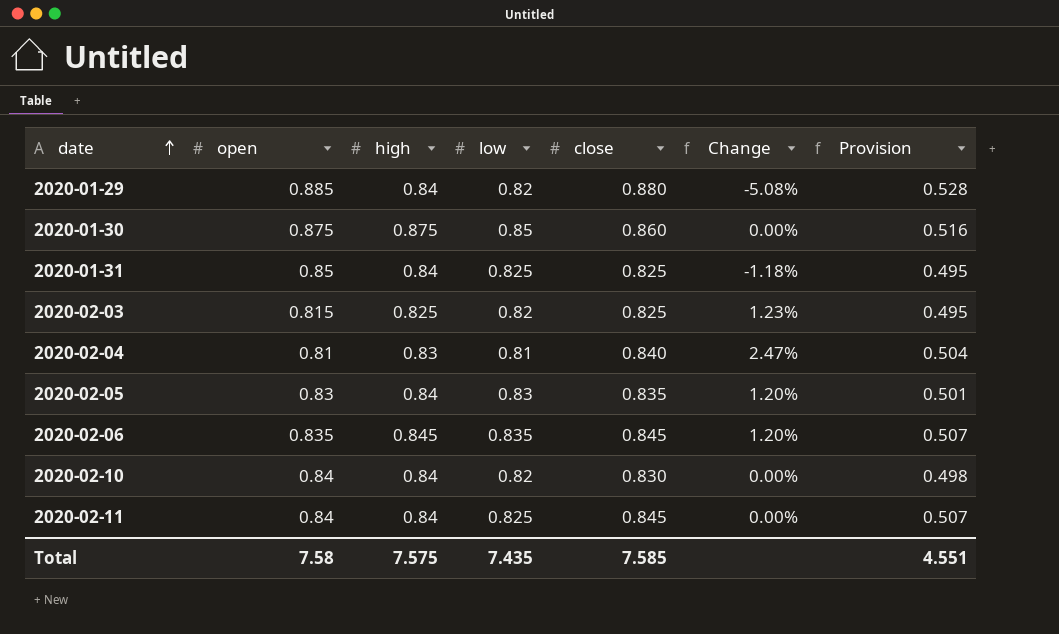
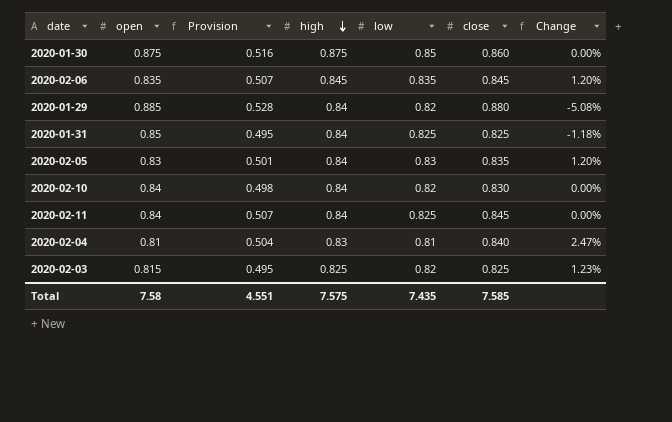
row order: date ascending -> high descending
column Provision | position: 7 -> 3

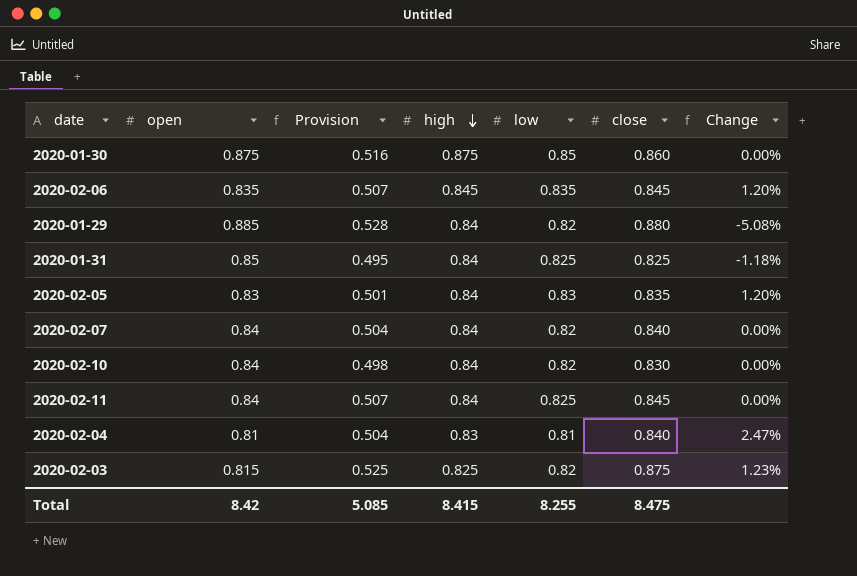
row 2020-02-07: none -> 0.84 | 0.504 | 0.84 | 0.82 | 0.840 | 0.00%
2020-02-03 | Provision: 0.495 -> 0.525
2020-02-03 | close: 0.825 -> 0.875
Total | open: 7.58 -> 8.42
Total | Provision: 4.551 -> 5.085
Total | high: 7.575 -> 8.415
Total | low: 7.435 -> 8.255
Total | close: 7.585 -> 8.475

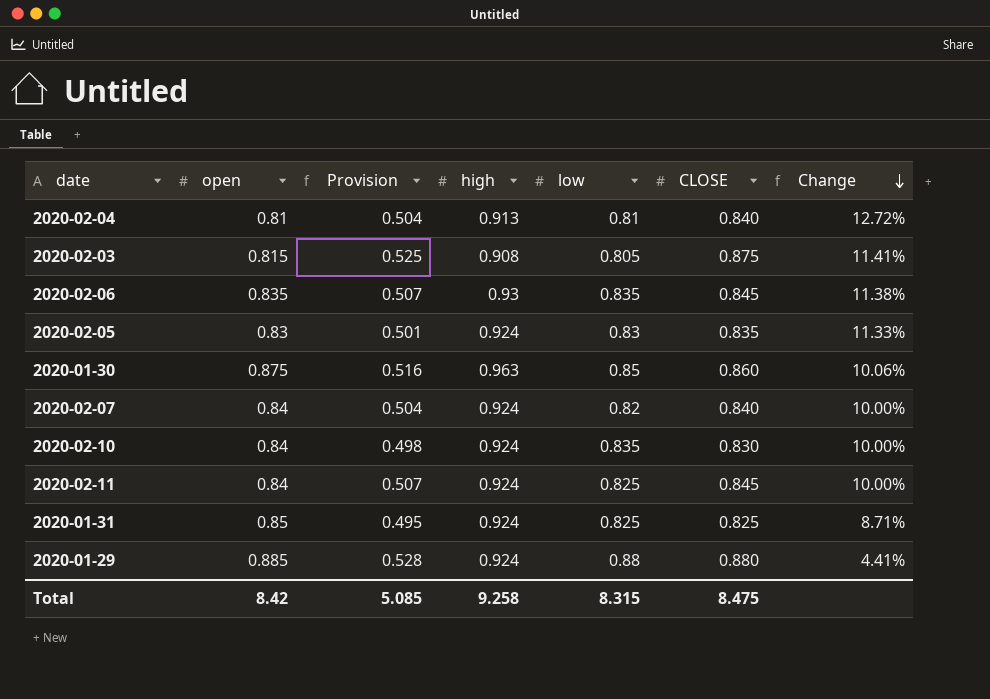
row order: high descending -> Change descending
column name: close -> CLOSE
2020-02-04 | high: 0.83 -> 0.913
2020-02-04 | Change: 2.47% -> 12.72%
2020-02-03 | high: 0.825 -> 0.908
2020-02-03 | low: 0.82 -> 0.805
2020-02-03 | Change: 1.23% -> 11.41%
2020-02-06 | high: 0.845 -> 0.93
2020-02-06 | Change: 1.20% -> 11.38%
2020-02-05 | high: 0.84 -> 0.924
2020-02-05 | Change: 1.20% -> 11.33%
2020-01-30 | high: 0.875 -> 0.963
2020-01-30 | Change: 0.00% -> 10.06%
2020-02-07 | high: 0.84 -> 0.924
2020-02-07 | Change: 0.00% -> 10.00%
2020-02-10 | high: 0.84 -> 0.924
2020-02-10 | low: 0.82 -> 0.835
2020-02-10 | Change: 0.00% -> 10.00%
2020-02-11 | high: 0.84 -> 0.924
2020-02-11 | Change: 0.00% -> 10.00%
2020-01-31 | high: 0.84 -> 0.924
2020-01-31 | Change: -1.18% -> 8.71%
2020-01-29 | high: 0.84 -> 0.924
2020-01-29 | low: 0.82 -> 0.88
2020-01-29 | Change: -5.08% -> 4.41%
Total | high: 8.415 -> 9.258
Total | low: 8.255 -> 8.315

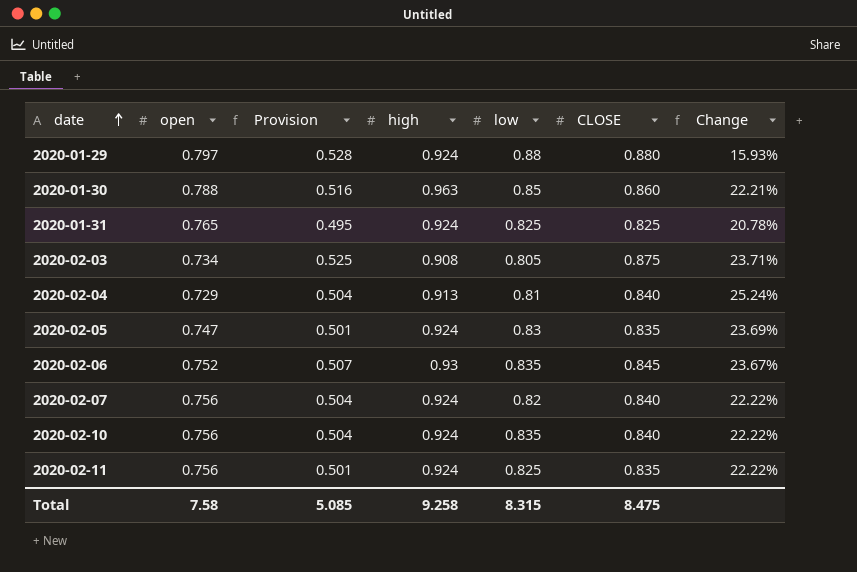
row order: Change descending -> date ascending
2020-01-29 | open: 0.885 -> 0.797
2020-01-29 | Change: 4.41% -> 15.93%
2020-01-30 | open: 0.875 -> 0.788
2020-01-30 | Change: 10.06% -> 22.21%
2020-01-31 | open: 0.85 -> 0.765
2020-01-31 | Change: 8.71% -> 20.78%
2020-02-03 | open: 0.815 -> 0.734
2020-02-03 | Change: 11.41% -> 23.71%
2020-02-04 | open: 0.81 -> 0.729
2020-02-04 | Change: 12.72% -> 25.24%
2020-02-05 | open: 0.83 -> 0.747
2020-02-05 | Change: 11.33% -> 23.69%
2020-02-06 | open: 0.835 -> 0.752
2020-02-06 | Change: 11.38% -> 23.67%
2020-02-07 | open: 0.84 -> 0.756
2020-02-07 | Change: 10.00% -> 22.22%
2020-02-10 | open: 0.84 -> 0.756
2020-02-10 | Provision: 0.498 -> 0.504
2020-02-10 | CLOSE: 0.830 -> 0.840
2020-02-10 | Change: 10.00% -> 22.22%
2020-02-11 | open: 0.84 -> 0.756
2020-02-11 | Provision: 0.507 -> 0.501
2020-02-11 | CLOSE: 0.845 -> 0.835
2020-02-11 | Change: 10.00% -> 22.22%
Total | open: 8.42 -> 7.58

